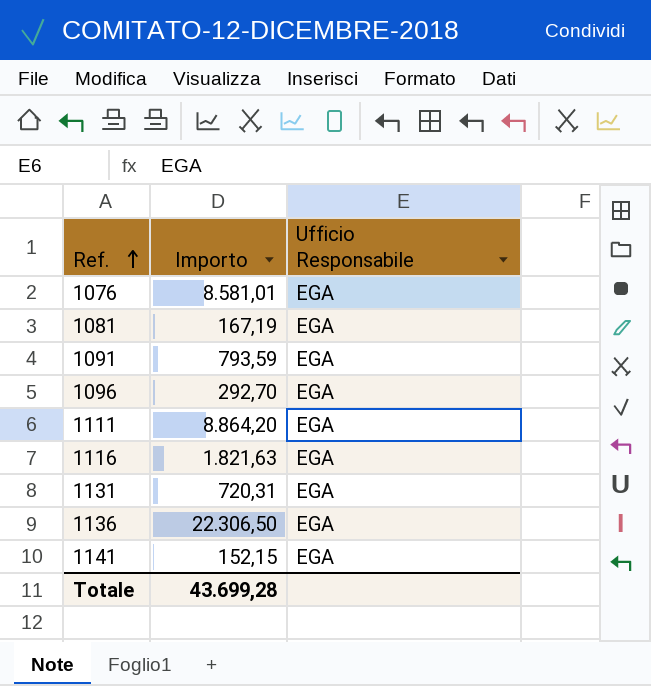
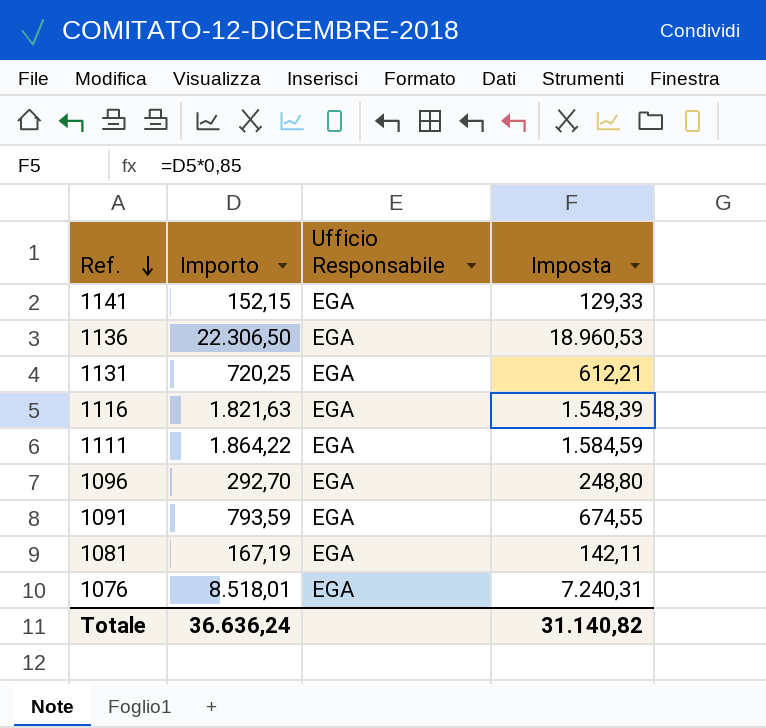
row order: Ref. ascending -> Ref. descending
column Imposta | formula: none -> [Importo] * 0,85
1131 | Importo: 720,31 -> 720,25
1111 | Importo: 8.864,20 -> 1.864,22
1076 | Importo: 8.581,01 -> 8.518,01
Totale | Importo: 43.699,28 -> 36.636,24

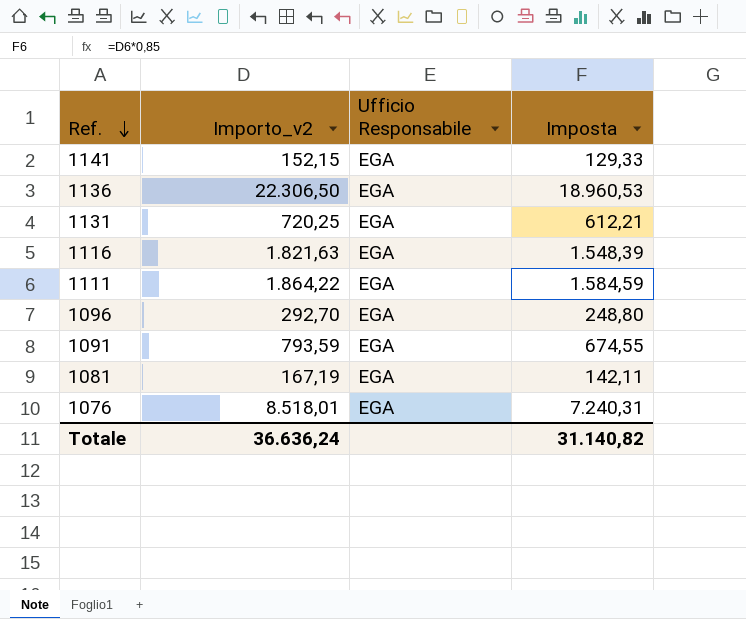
column name: Importo -> Importo_v2

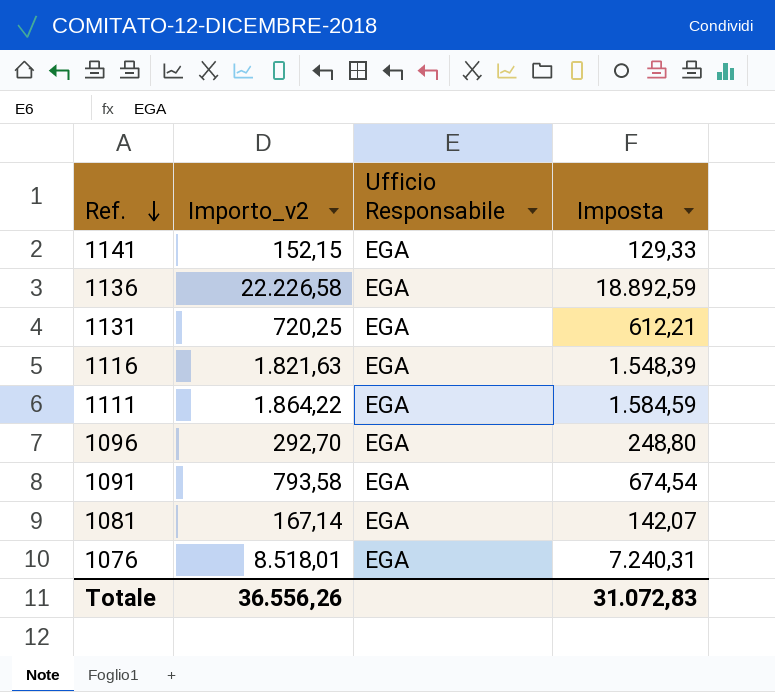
1136 | Importo_v2: 22.306,50 -> 22.226,58
1136 | Imposta: 18.960,53 -> 18.892,59
1091 | Importo_v2: 793,59 -> 793,58
1091 | Imposta: 674,55 -> 674,54
1081 | Importo_v2: 167,19 -> 167,14
1081 | Imposta: 142,11 -> 142,07
Totale | Importo_v2: 36.636,24 -> 36.556,26
Totale | Imposta: 31.140,82 -> 31.072,83

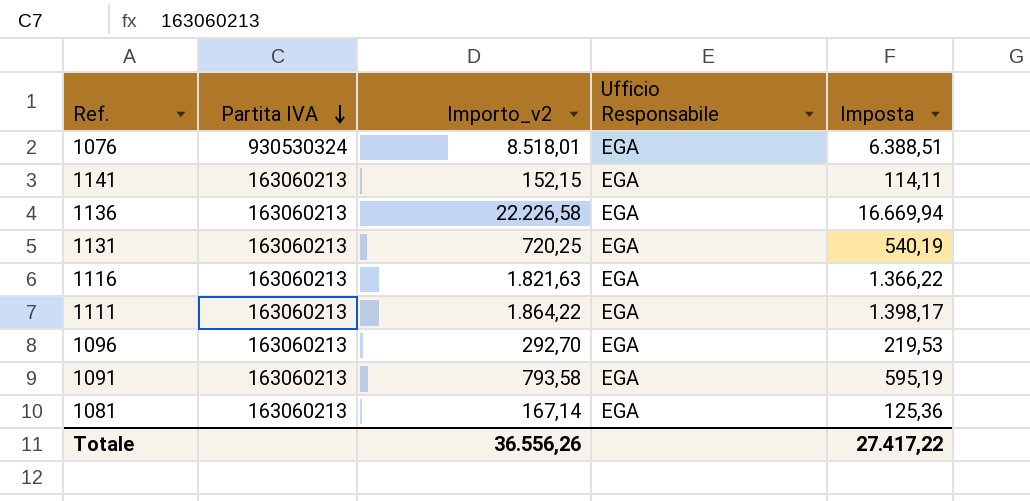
row order: Ref. descending -> Partita IVA descending
column Partita IVA | position: none -> 2
column Imposta | formula: [Importo_v2] * 0,85 -> [Importo_v2] * 0,75
Totale | Imposta: 31.072,83 -> 27.417,22

